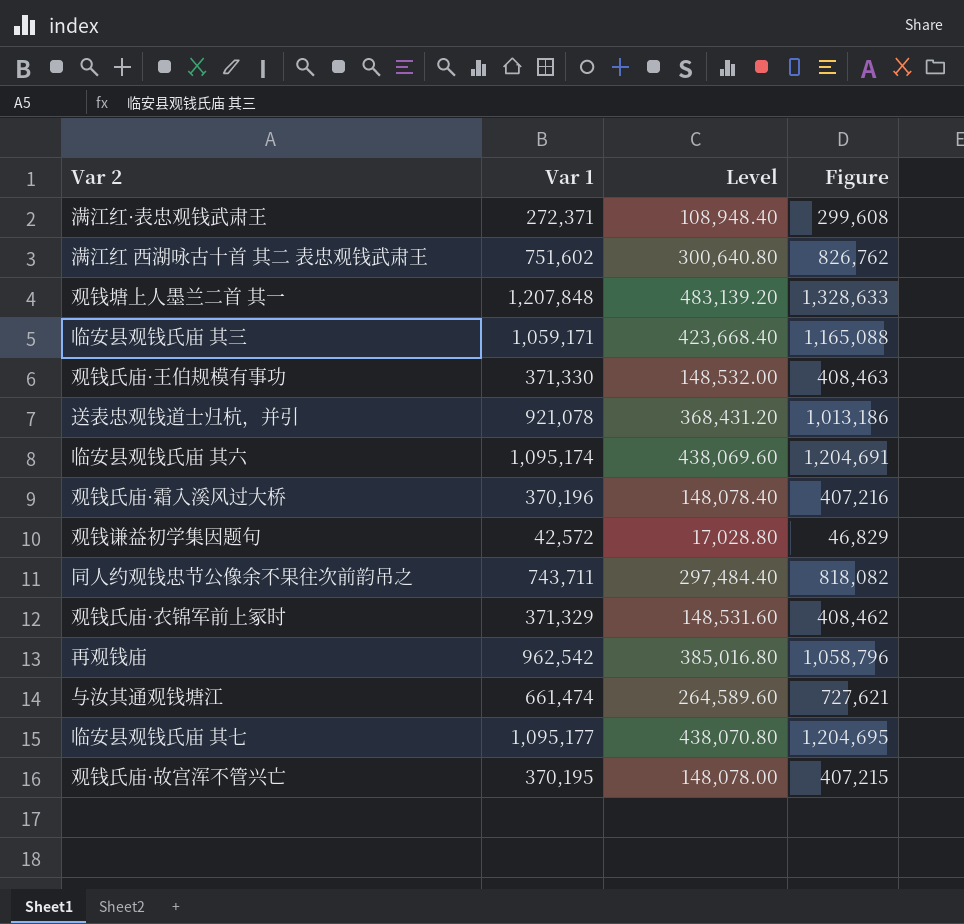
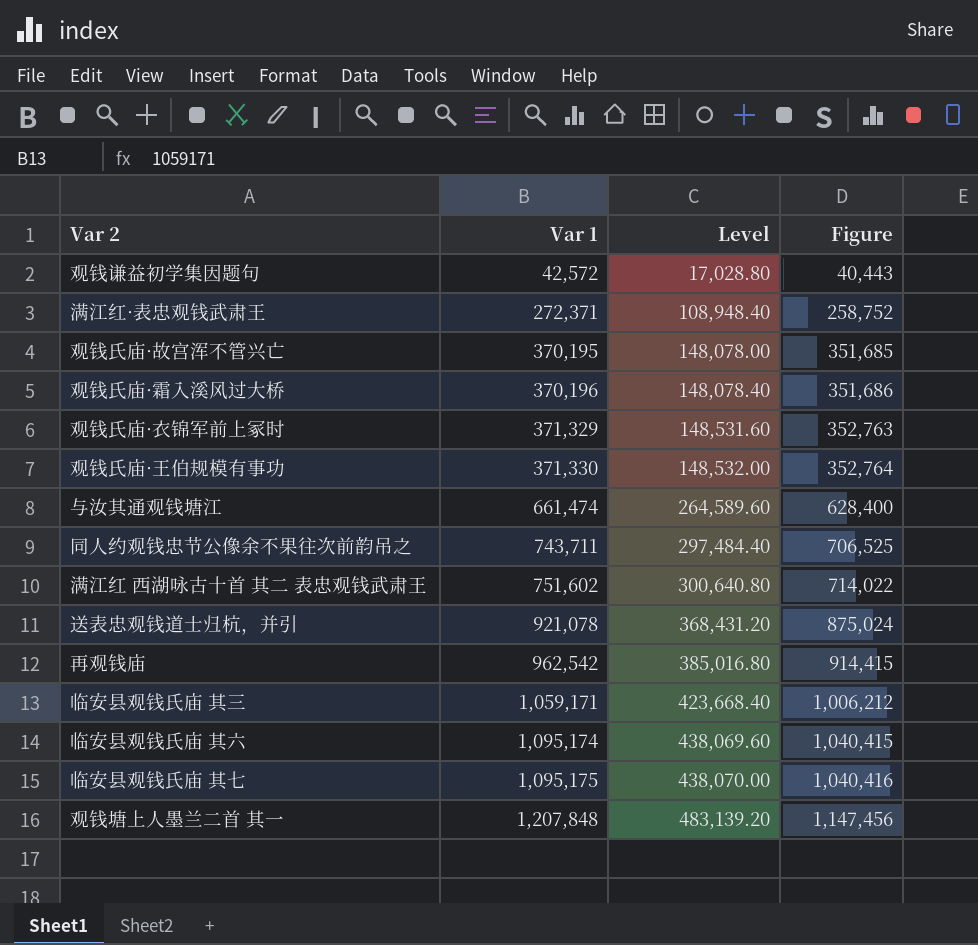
row order: none -> Var 1 ascending
column Figure | formula: [Var 1] * 1.1 -> [Var 1] * 0.95
临安县观钱氏庙 其七 | Var 1: 1,095,177 -> 1,095,175
临安县观钱氏庙 其七 | Level: 438,070.80 -> 438,070.00

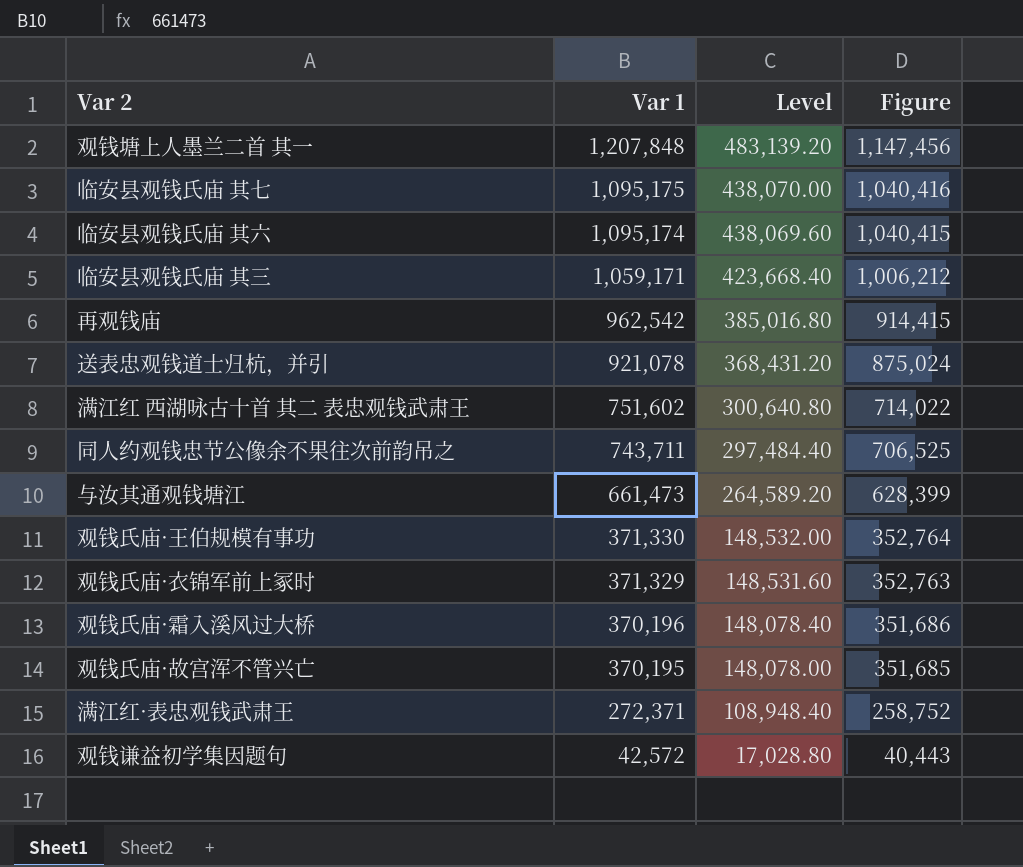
row order: Var 1 ascending -> Var 1 descending
与汝其通观钱塘江 | Var 1: 661,474 -> 661,473
与汝其通观钱塘江 | Level: 264,589.60 -> 264,589.20
与汝其通观钱塘江 | Figure: 628,400 -> 628,399

